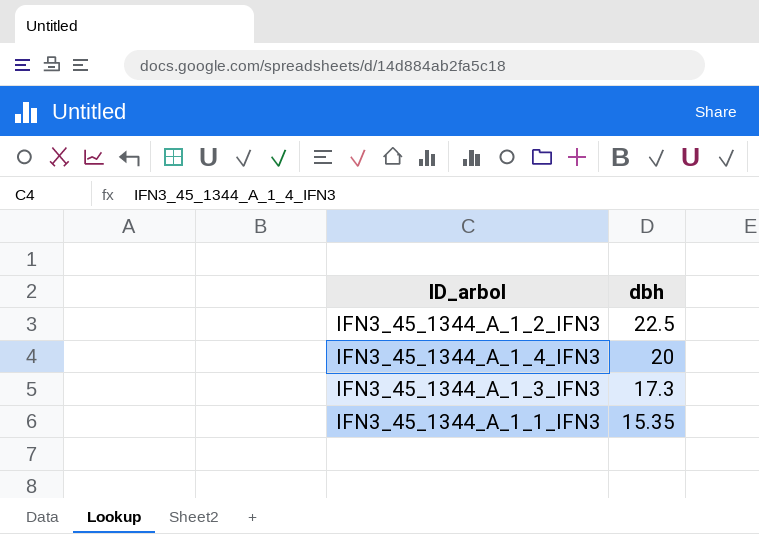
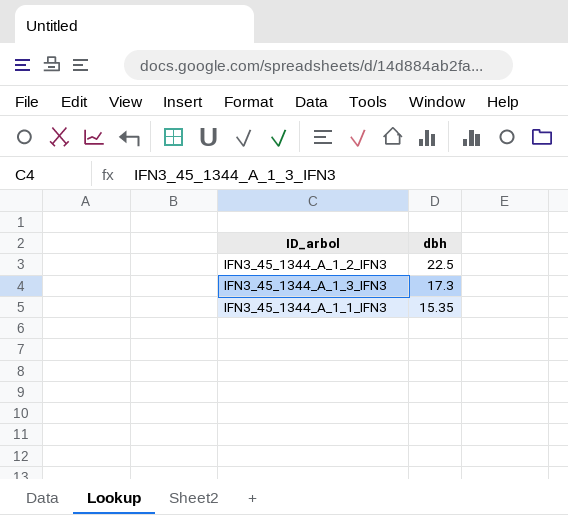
row IFN3_45_1344_A_1_4_IFN3: 20 -> none

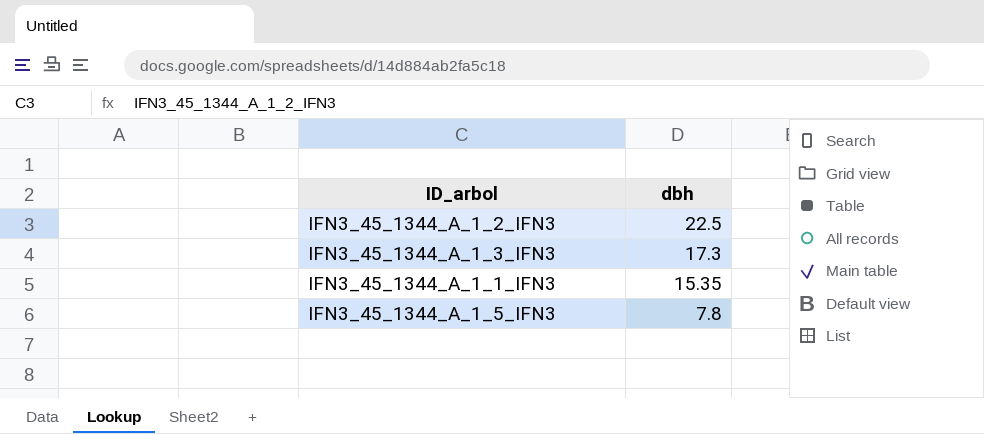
row IFN3_45_1344_A_1_5_IFN3: none -> 7.8

